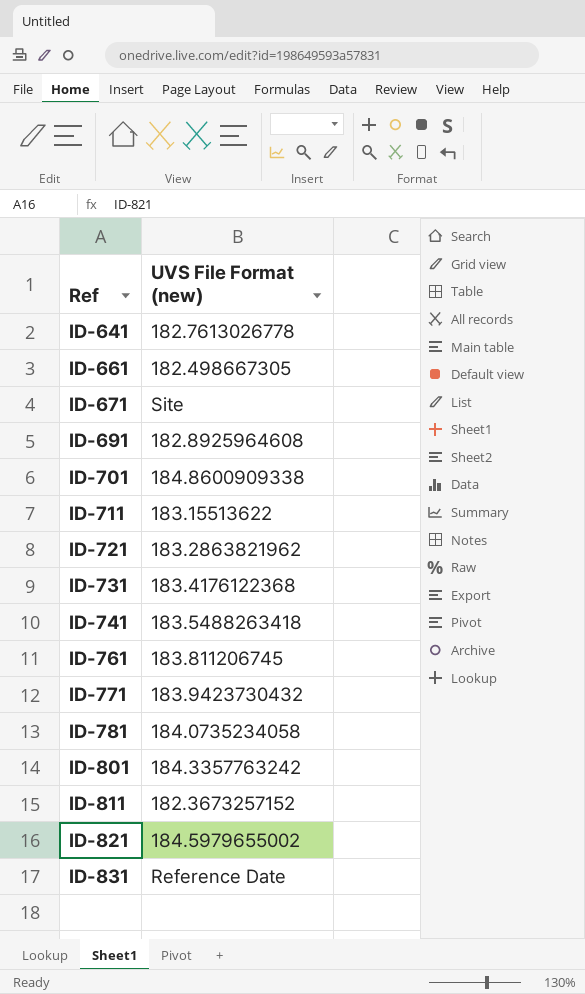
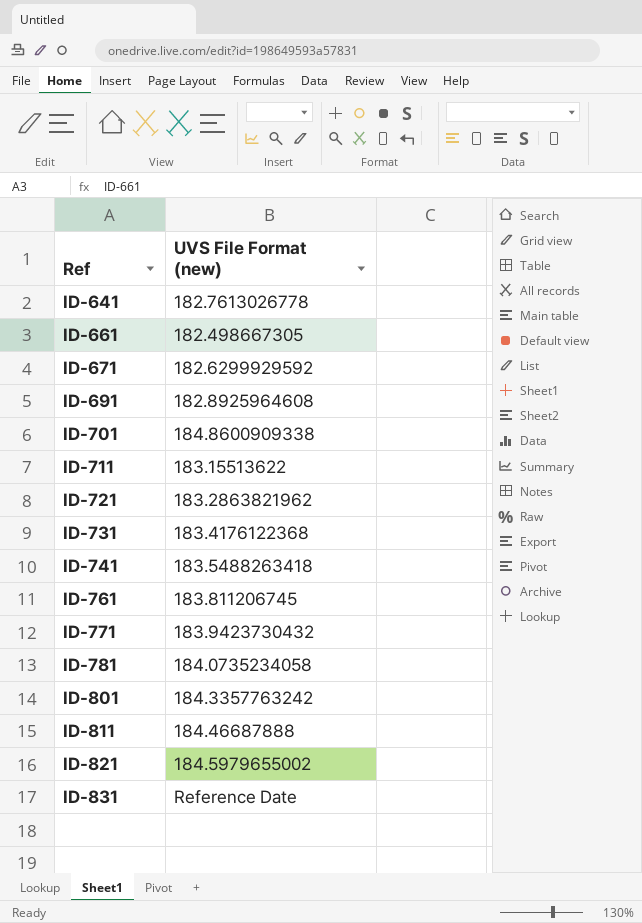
ID-671 | UVS File Format (new): Site -> 182.6299929592
ID-811 | UVS File Format (new): 182.3673257152 -> 184.46687888

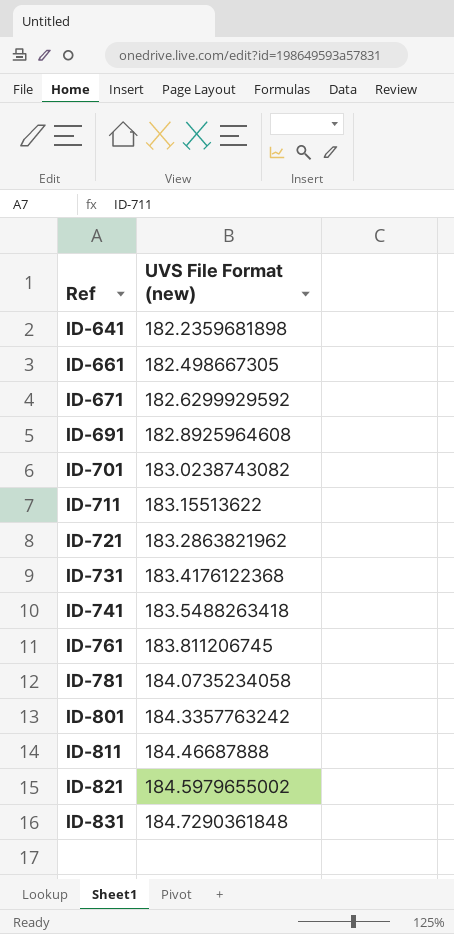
row ID-771: 183.9423730432 -> none
ID-641 | UVS File Format (new): 182.7613026778 -> 182.2359681898
ID-701 | UVS File Format (new): 184.8600909338 -> 183.0238743082
ID-831 | UVS File Format (new): Reference Date -> 184.7290361848

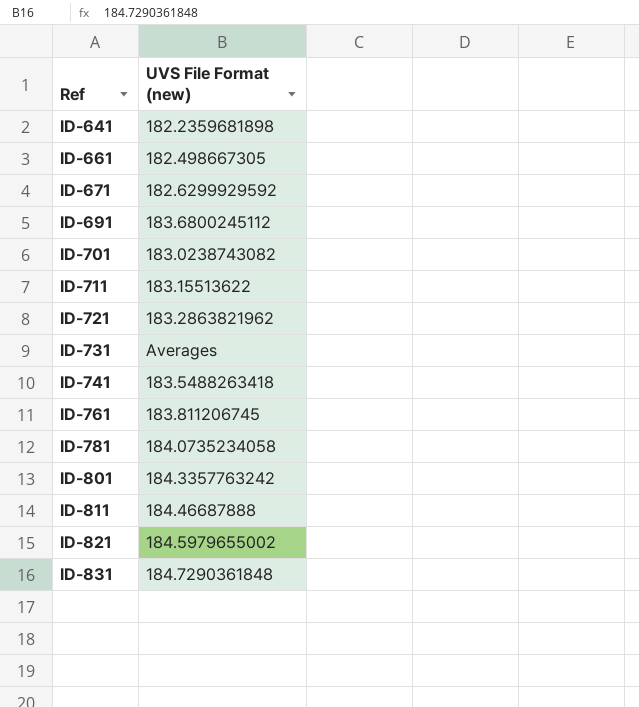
ID-691 | UVS File Format (new): 182.8925964608 -> 183.6800245112
ID-731 | UVS File Format (new): 183.4176122368 -> Averages

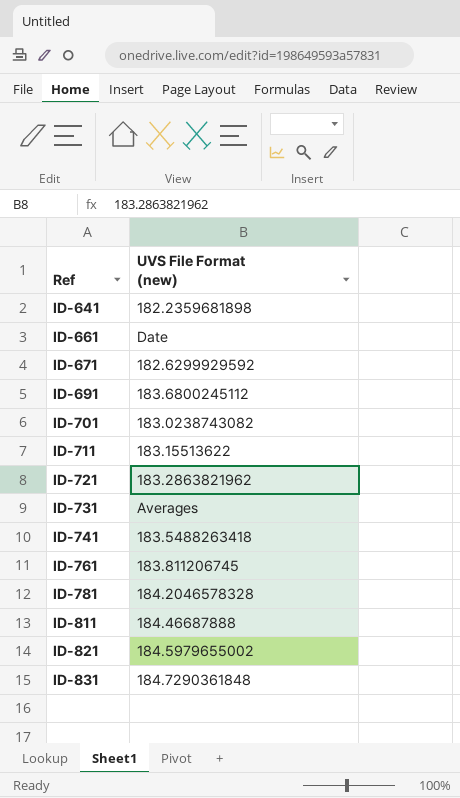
row ID-801: 184.3357763242 -> none
ID-661 | UVS File Format (new): 182.498667305 -> Date
ID-781 | UVS File Format (new): 184.0735234058 -> 184.2046578328

